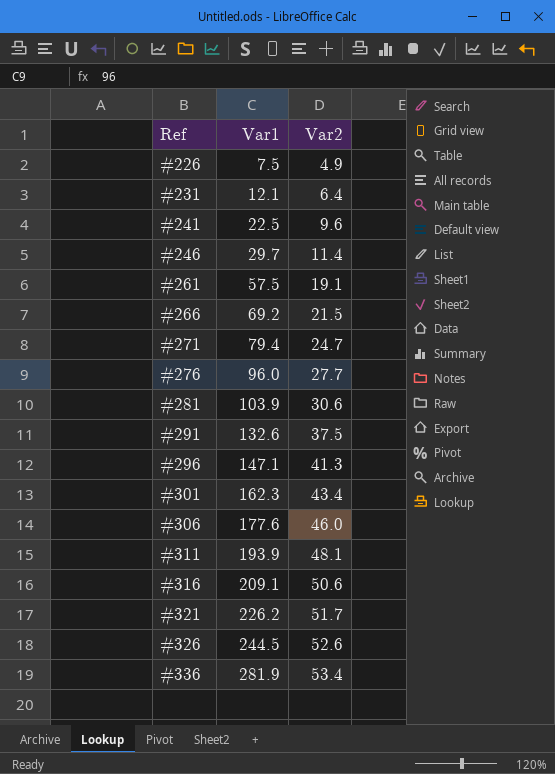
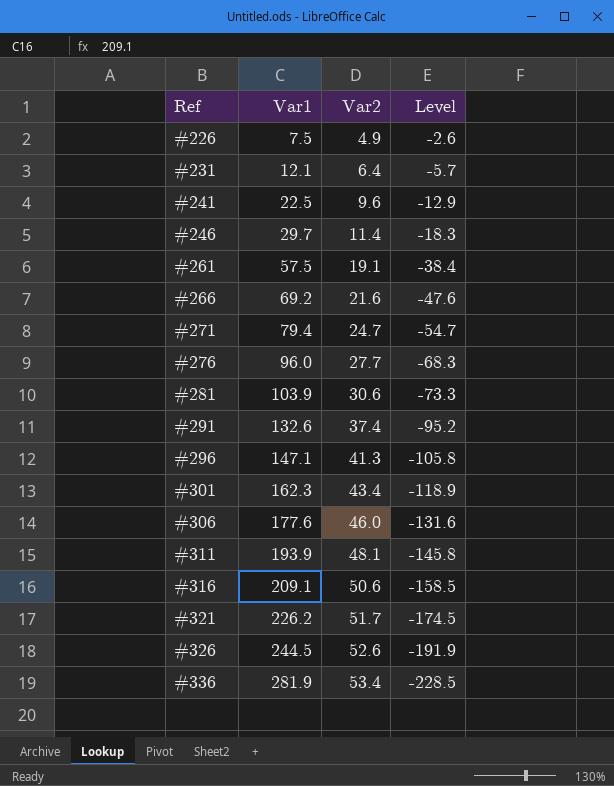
column Level | formula: none -> [Var2] - [Var1]
#266 | Var2: 21.5 -> 21.6
#291 | Var2: 37.5 -> 37.4

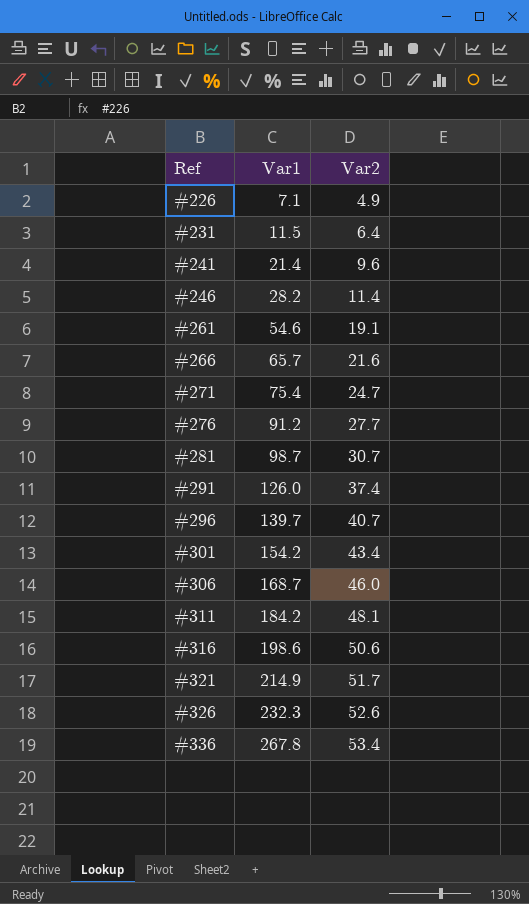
column Level | formula: [Var2] - [Var1] -> none
#226 | Var1: 7.5 -> 7.1
#231 | Var1: 12.1 -> 11.5
#241 | Var1: 22.5 -> 21.4
#246 | Var1: 29.7 -> 28.2
#261 | Var1: 57.5 -> 54.6
#266 | Var1: 69.2 -> 65.7
#271 | Var1: 79.4 -> 75.4
#276 | Var1: 96.0 -> 91.2
#281 | Var1: 103.9 -> 98.7
#281 | Var2: 30.6 -> 30.7
#291 | Var1: 132.6 -> 126.0
#296 | Var1: 147.1 -> 139.7
#296 | Var2: 41.3 -> 40.7
#301 | Var1: 162.3 -> 154.2
#306 | Var1: 177.6 -> 168.7
#311 | Var1: 193.9 -> 184.2
#316 | Var1: 209.1 -> 198.6
#321 | Var1: 226.2 -> 214.9
#326 | Var1: 244.5 -> 232.3
#336 | Var1: 281.9 -> 267.8

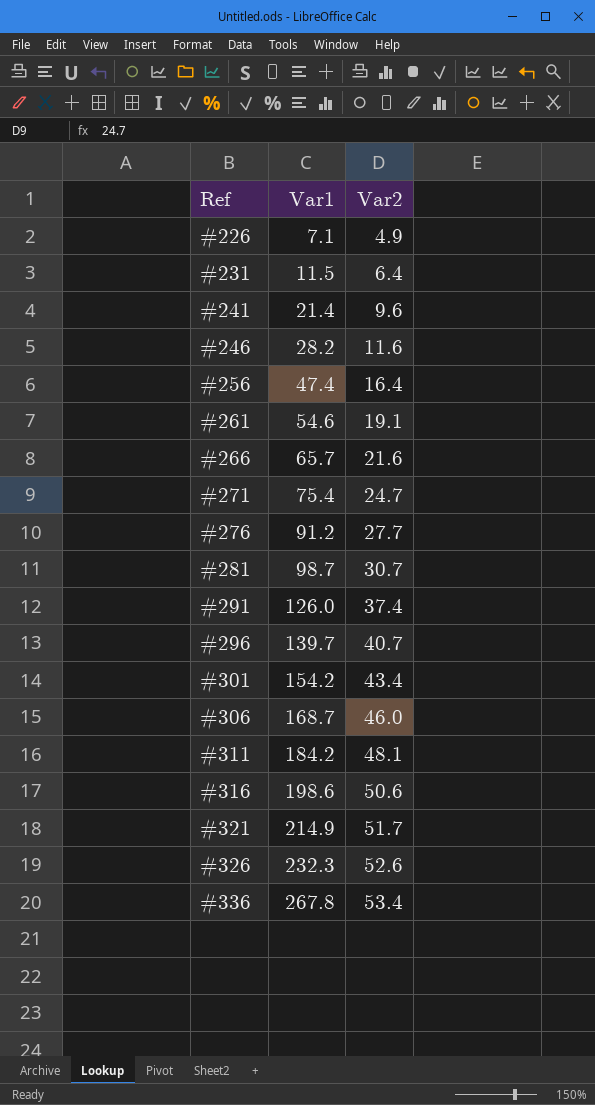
#246 | Var2: 11.4 -> 11.6
row #256: none -> 47.4 | 16.4

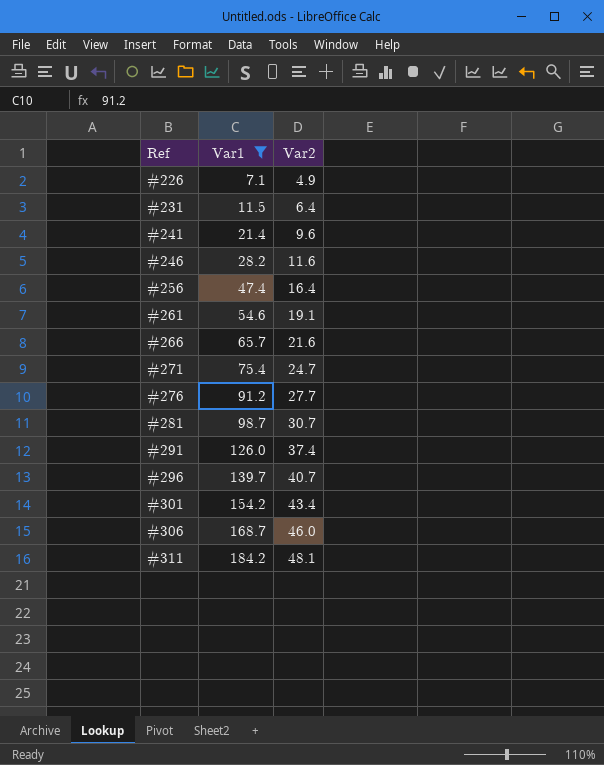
filter: none -> Var1 <= 184.2

